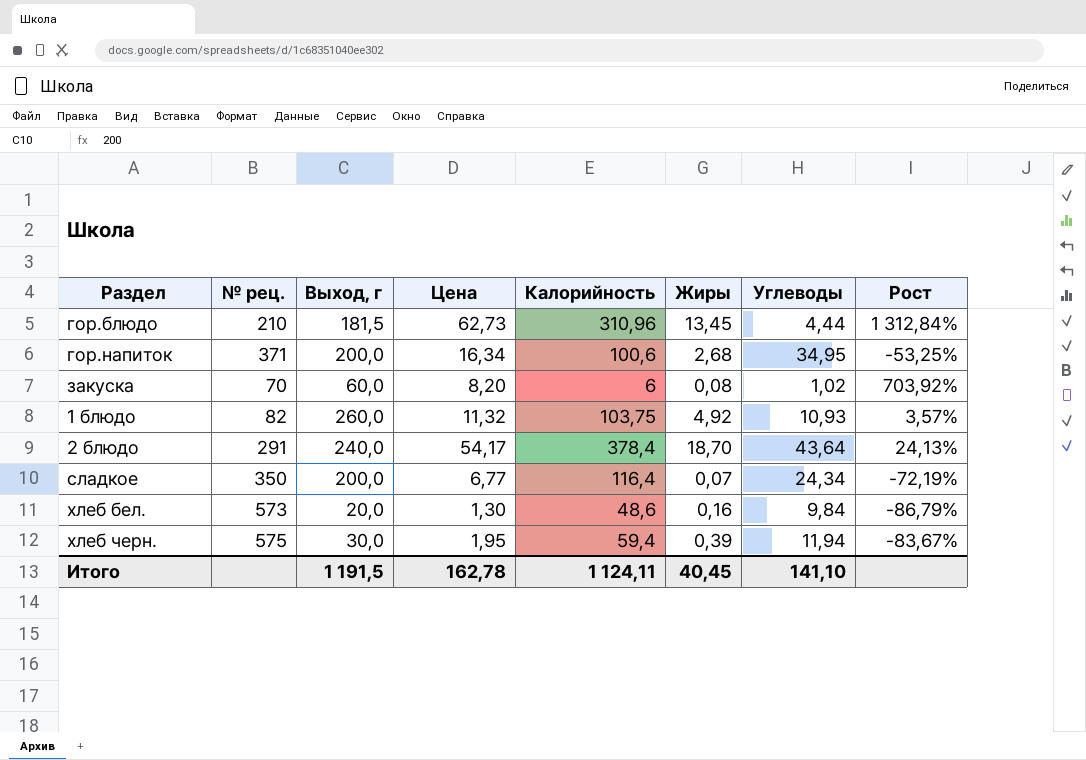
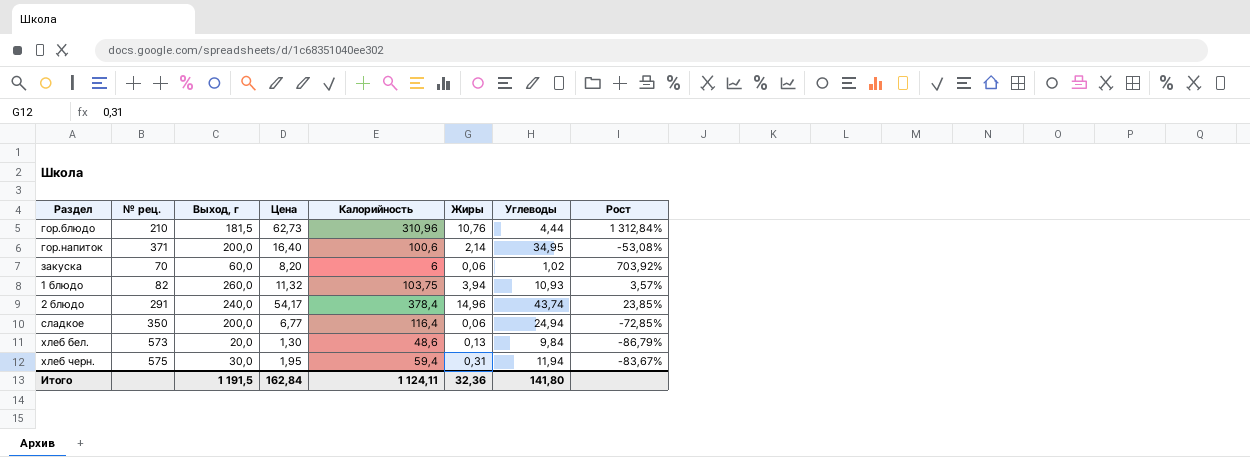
гор.блюдо | Жиры: 13,45 -> 10,76
гор.напиток | Цена: 16,34 -> 16,40
гор.напиток | Жиры: 2,68 -> 2,14
гор.напиток | Рост: -53,25% -> -53,08%
закуска | Жиры: 0,08 -> 0,06
1 блюдо | Жиры: 4,92 -> 3,94
2 блюдо | Жиры: 18,70 -> 14,96
2 блюдо | Углеводы: 43,64 -> 43,74
2 блюдо | Рост: 24,13% -> 23,85%
сладкое | Жиры: 0,07 -> 0,06
сладкое | Углеводы: 24,34 -> 24,94
сладкое | Рост: -72,19% -> -72,85%
хлеб бел. | Жиры: 0,16 -> 0,13
хлеб черн. | Жиры: 0,39 -> 0,31
Итого | Цена: 162,78 -> 162,84
Итого | Жиры: 40,45 -> 32,36
Итого | Углеводы: 141,10 -> 141,80

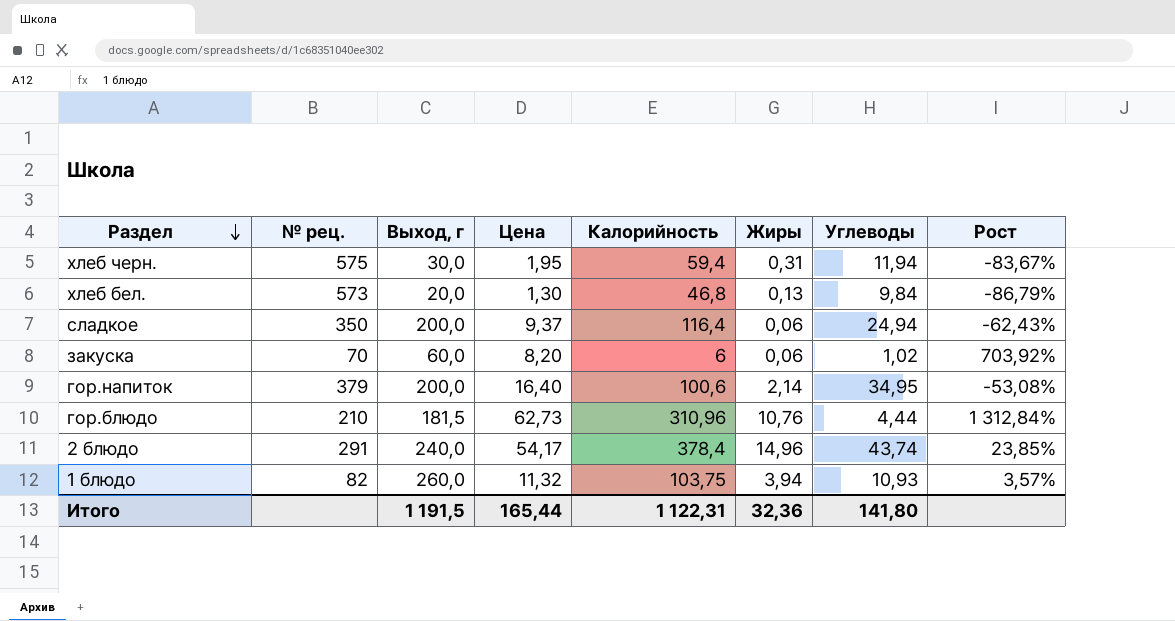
row order: none -> Раздел descending
хлеб бел. | Калорийность: 48,6 -> 46,8
сладкое | Цена: 6,77 -> 9,37
сладкое | Рост: -72,85% -> -62,43%
гор.напиток | № рец.: 371 -> 379
Итого | Цена: 162,84 -> 165,44
Итого | Калорийность: 1 124,11 -> 1 122,31

